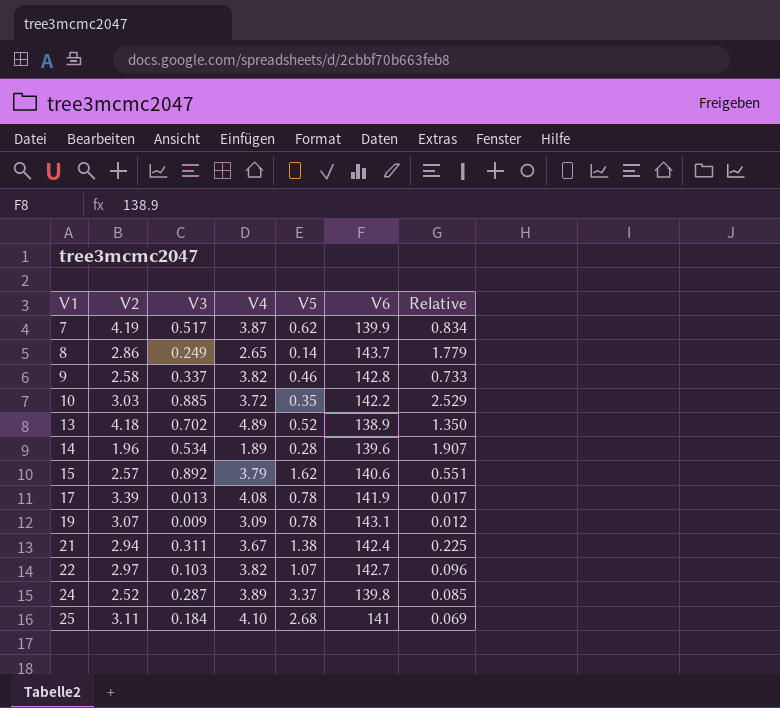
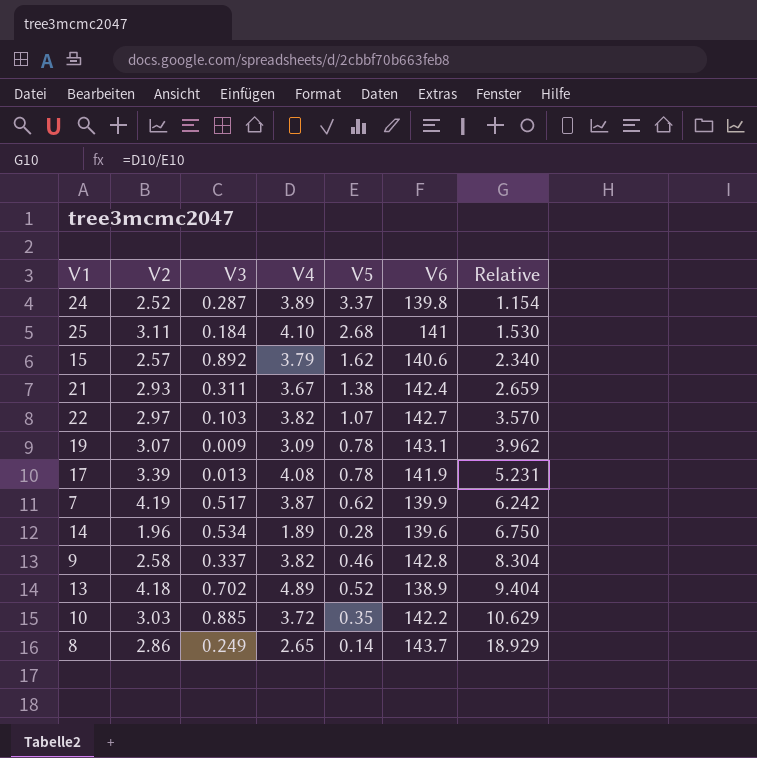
row order: V1 ascending -> Relative ascending
column Relative | formula: [V3] / [V5] -> [V4] / [V5]
21 | V2: 2.94 -> 2.93

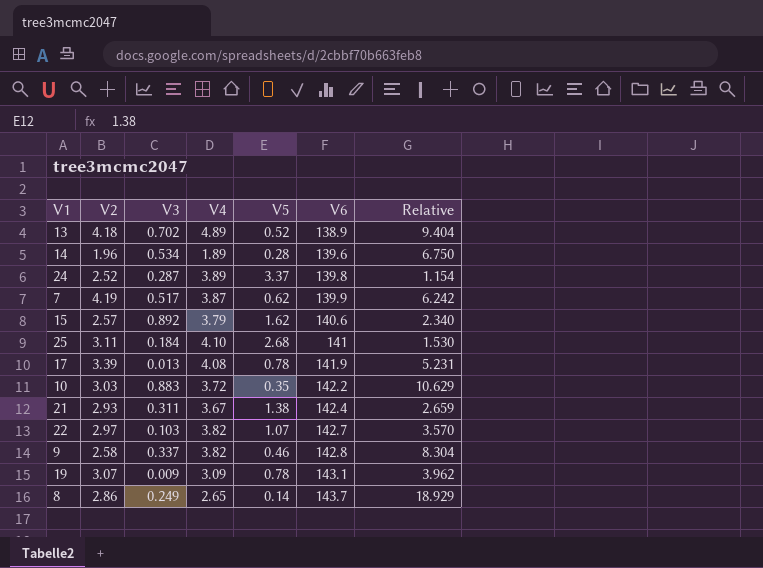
row order: Relative ascending -> V6 ascending
10 | V3: 0.885 -> 0.883

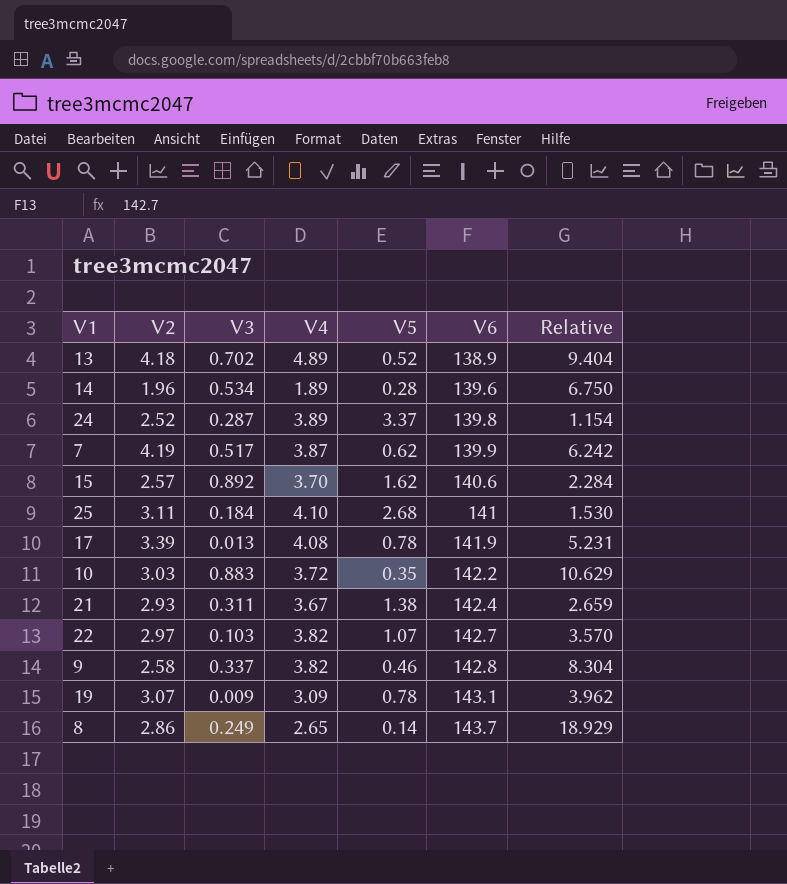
15 | V4: 3.79 -> 3.70
15 | Relative: 2.340 -> 2.284

